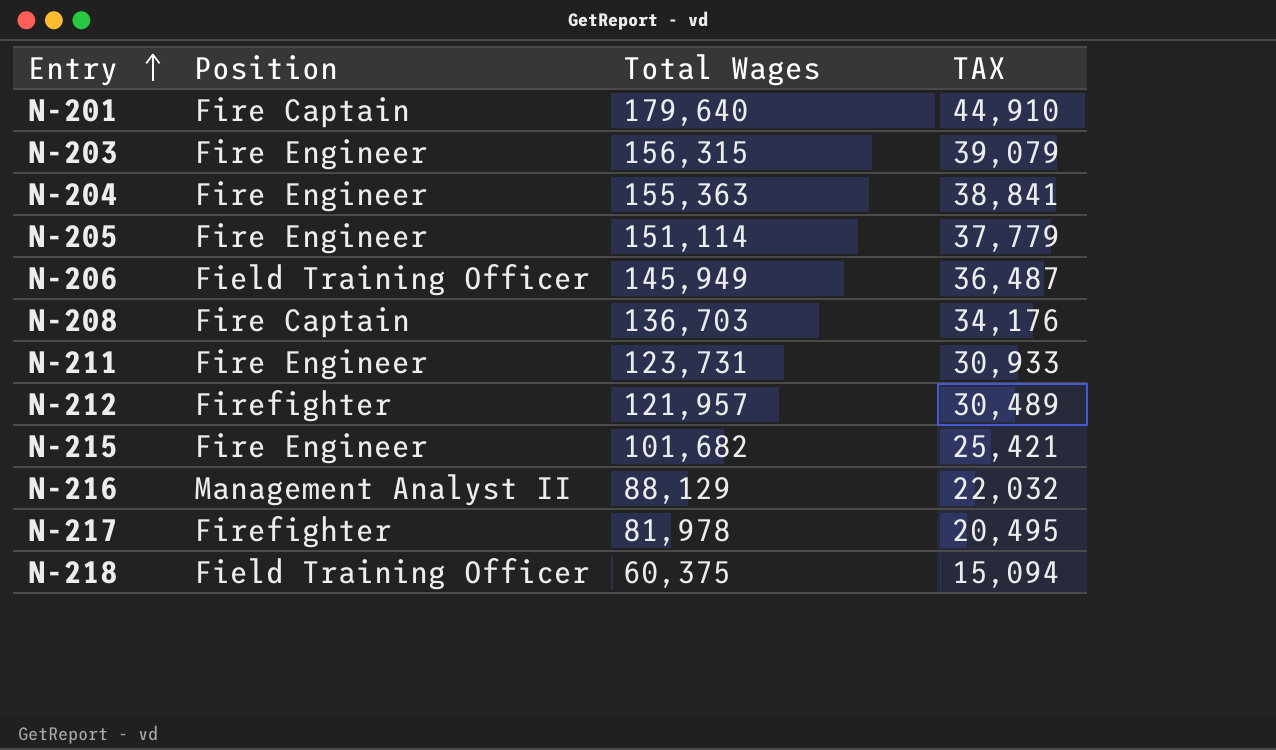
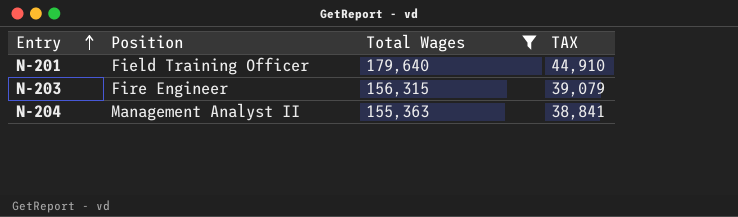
filter: none -> Total Wages >= 155,363
N-201 | Position: Fire Captain -> Field Training Officer
N-204 | Position: Fire Engineer -> Management Analyst II

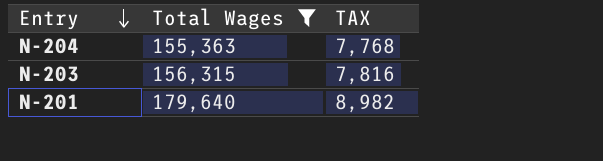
row order: Entry ascending -> Entry descending
column Position | position: 2 -> none
column TAX | formula: [Total Wages] * 0.25 -> [Total Wages] * 0.05

